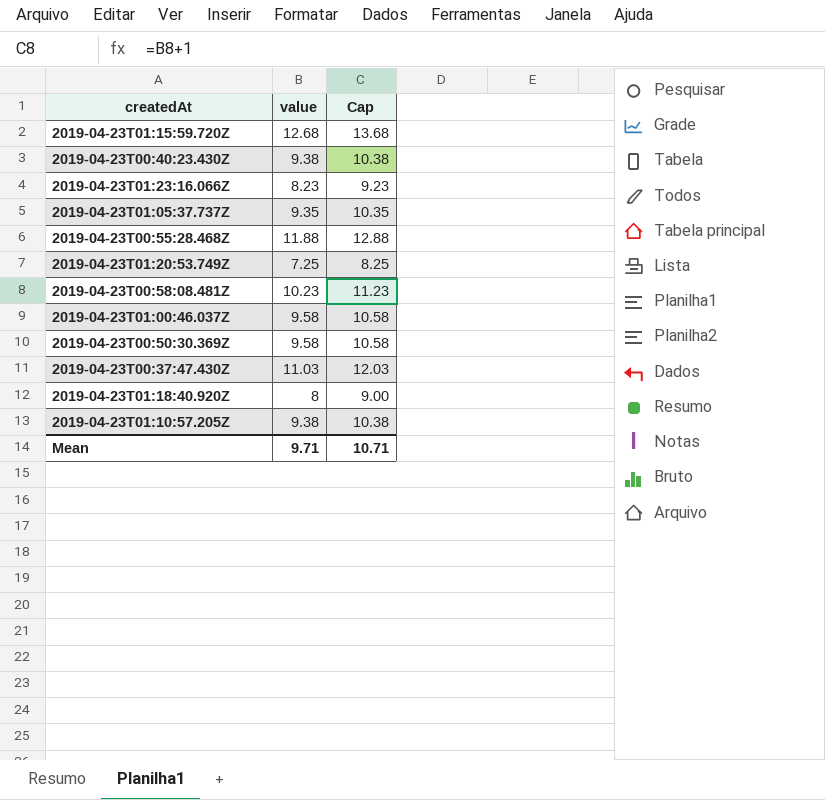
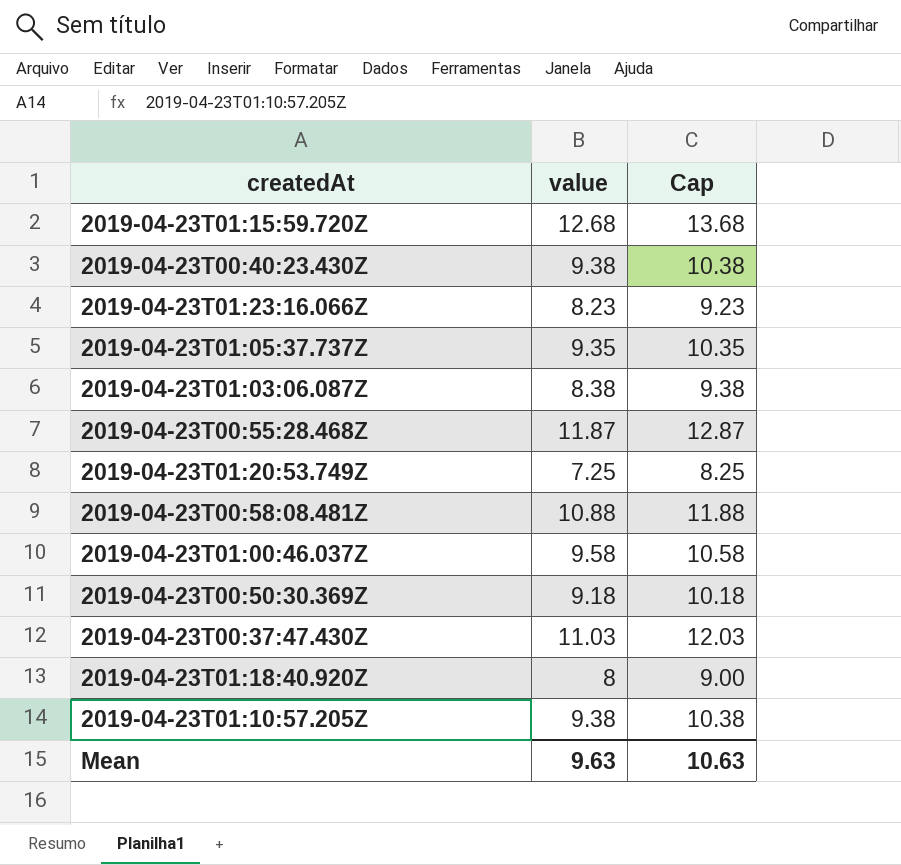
row 2019-04-23T01:03:06.087Z: none -> 8.38 | 9.38
2019-04-23T00:55:28.468Z | value: 11.88 -> 11.87
2019-04-23T00:55:28.468Z | Cap: 12.88 -> 12.87
2019-04-23T00:58:08.481Z | value: 10.23 -> 10.88
2019-04-23T00:58:08.481Z | Cap: 11.23 -> 11.88
2019-04-23T00:50:30.369Z | value: 9.58 -> 9.18
2019-04-23T00:50:30.369Z | Cap: 10.58 -> 10.18
Mean | value: 9.71 -> 9.63
Mean | Cap: 10.71 -> 10.63

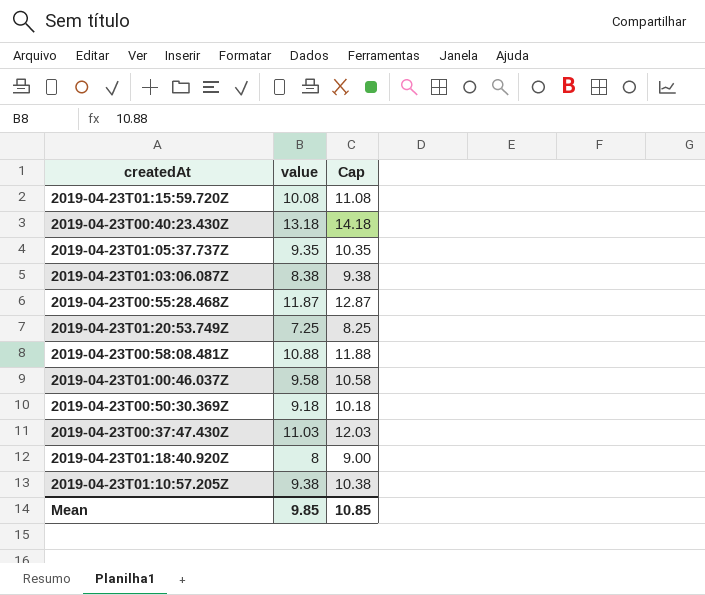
row 2019-04-23T01:23:16.066Z: 8.23 | 9.23 -> none
2019-04-23T01:15:59.720Z | value: 12.68 -> 10.08
2019-04-23T01:15:59.720Z | Cap: 13.68 -> 11.08
2019-04-23T00:40:23.430Z | value: 9.38 -> 13.18
2019-04-23T00:40:23.430Z | Cap: 10.38 -> 14.18
Mean | value: 9.63 -> 9.85
Mean | Cap: 10.63 -> 10.85

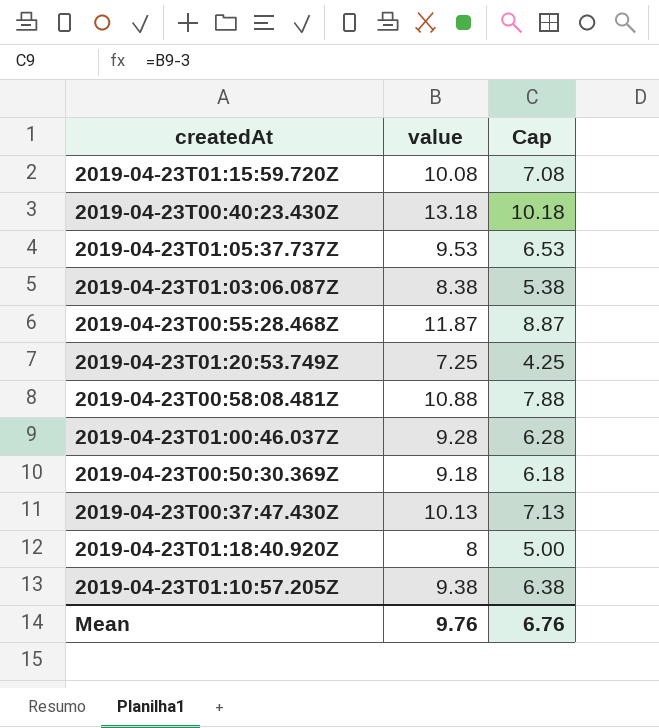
column Cap | formula: [value] + 1 -> [value] - 3
2019-04-23T01:05:37.737Z | value: 9.35 -> 9.53
2019-04-23T01:00:46.037Z | value: 9.58 -> 9.28
2019-04-23T00:37:47.430Z | value: 11.03 -> 10.13
Mean | value: 9.85 -> 9.76
Mean | Cap: 10.85 -> 6.76

